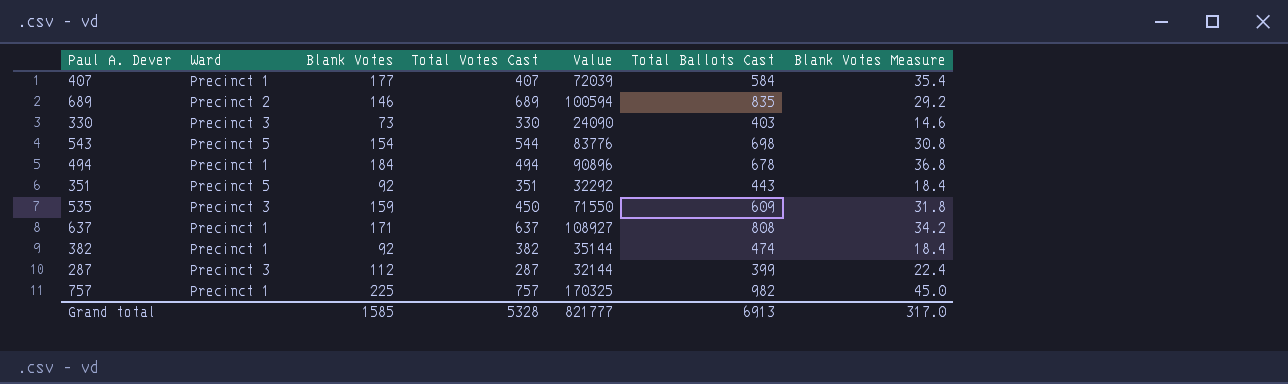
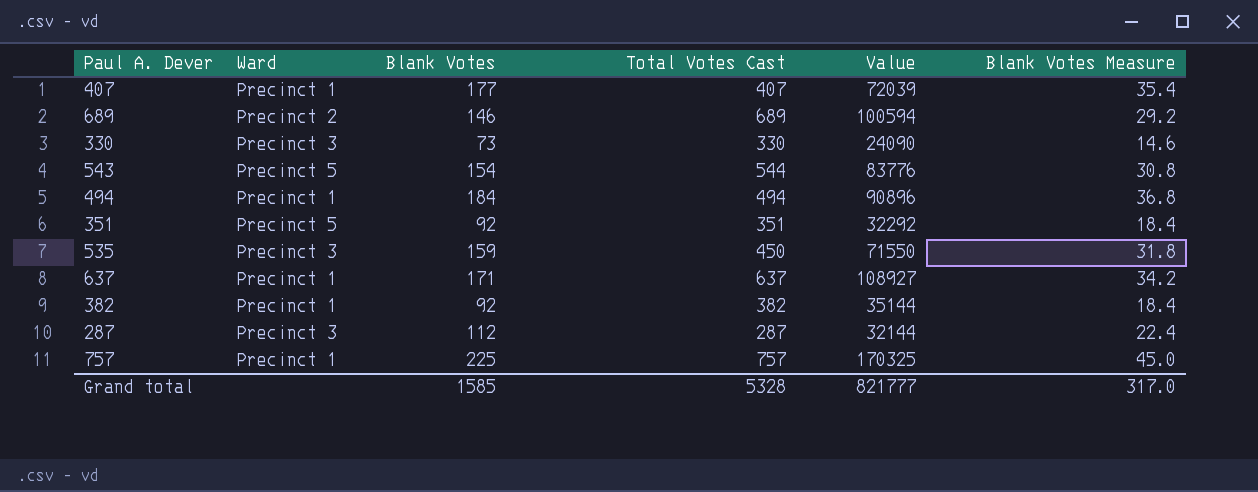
column Total Ballots Cast | formula: [Blank Votes] + [Total Votes Cast] -> none

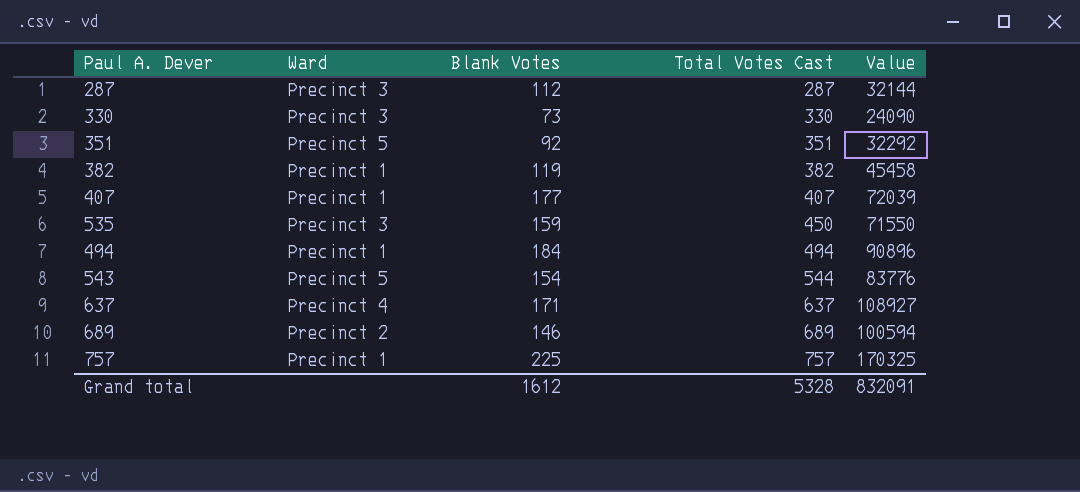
row order: none -> Total Votes Cast ascending
column Blank Votes Measure | formula: [Blank Votes] * 0.2 -> none
382 | Blank Votes: 92 -> 119
382 | Value: 35144 -> 45458
637 | Ward: Precinct 1 -> Precinct 4
Grand total | Blank Votes: 1585 -> 1612
Grand total | Value: 821777 -> 832091

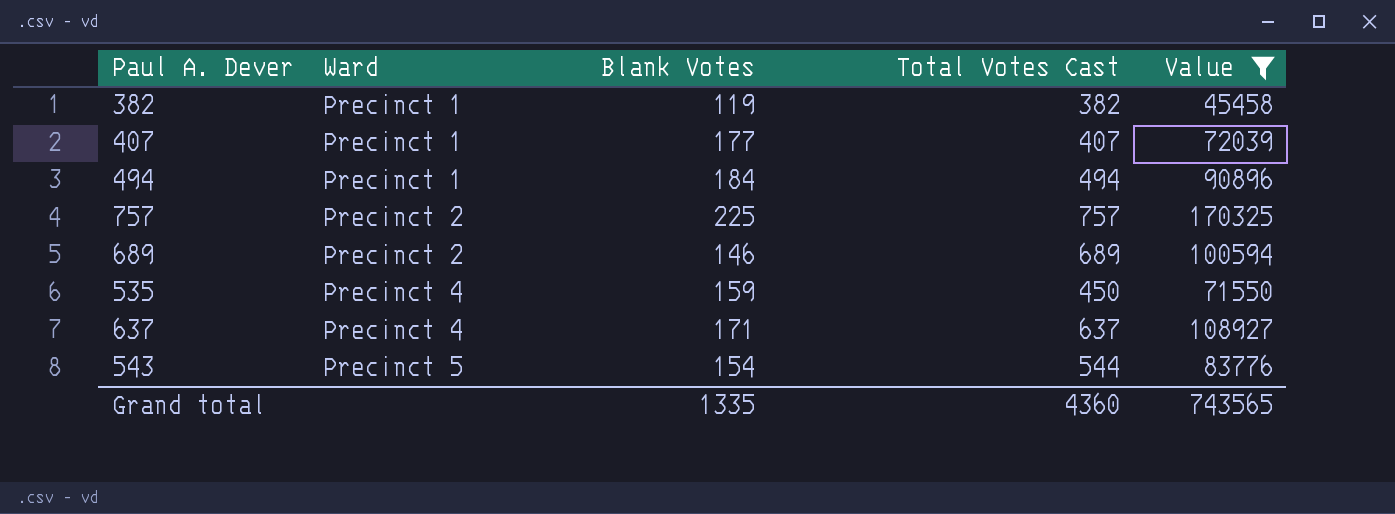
filter: none -> Value >= 45458
row order: Total Votes Cast ascending -> Ward ascending
757 | Ward: Precinct 1 -> Precinct 2
535 | Ward: Precinct 3 -> Precinct 4
Grand total | Blank Votes: 1612 -> 1335
Grand total | Total Votes Cast: 5328 -> 4360
Grand total | Value: 832091 -> 743565

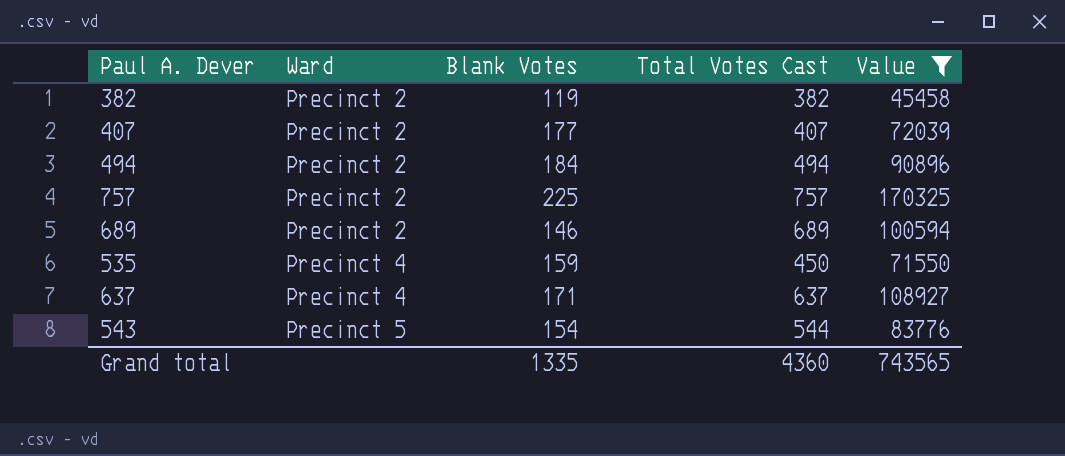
382 | Ward: Precinct 1 -> Precinct 2
407 | Ward: Precinct 1 -> Precinct 2
494 | Ward: Precinct 1 -> Precinct 2

